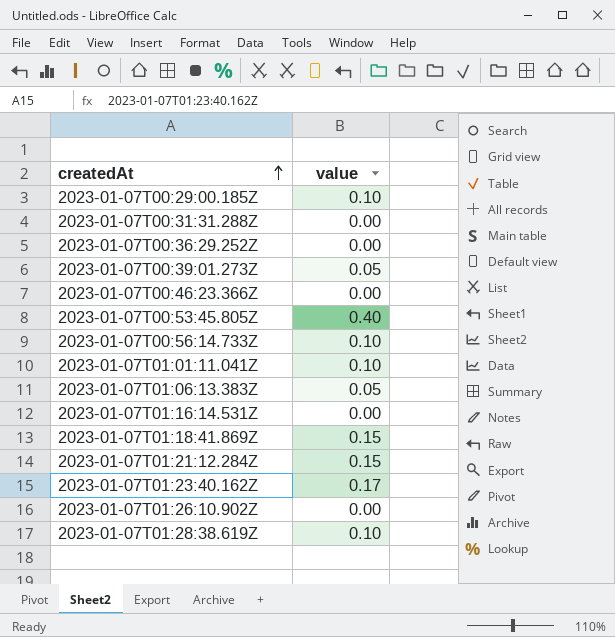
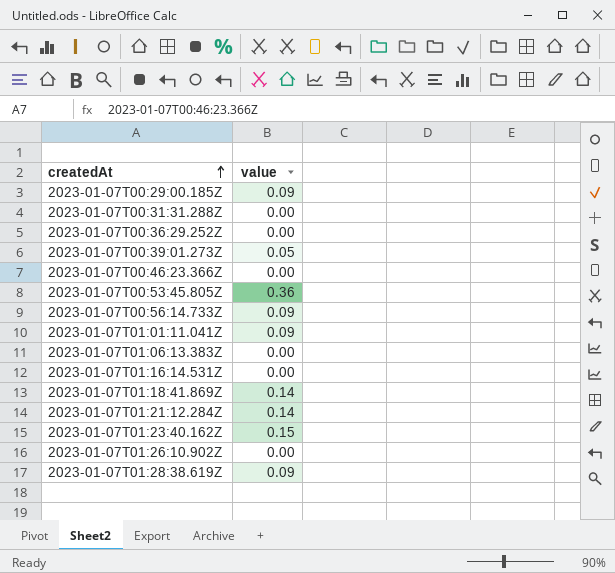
2023-01-07T00:29:00.185Z | value: 0.10 -> 0.09
2023-01-07T00:53:45.805Z | value: 0.40 -> 0.36
2023-01-07T00:56:14.733Z | value: 0.10 -> 0.09
2023-01-07T01:01:11.041Z | value: 0.10 -> 0.09
2023-01-07T01:06:13.383Z | value: 0.05 -> 0.00
2023-01-07T01:18:41.869Z | value: 0.15 -> 0.14
2023-01-07T01:21:12.284Z | value: 0.15 -> 0.14
2023-01-07T01:23:40.162Z | value: 0.17 -> 0.15
2023-01-07T01:28:38.619Z | value: 0.10 -> 0.09

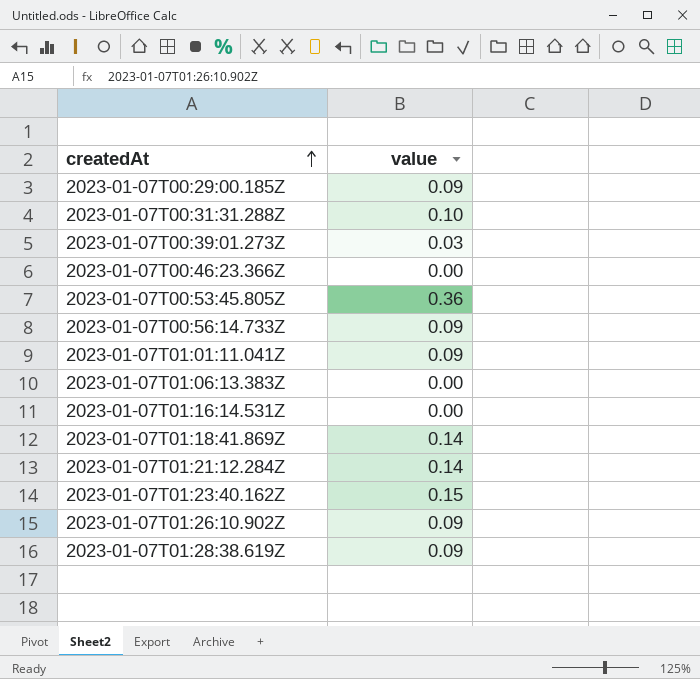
row 2023-01-07T00:36:29.252Z: 0.00 -> none
2023-01-07T00:31:31.288Z | value: 0.00 -> 0.10
2023-01-07T00:39:01.273Z | value: 0.05 -> 0.03
2023-01-07T01:26:10.902Z | value: 0.00 -> 0.09

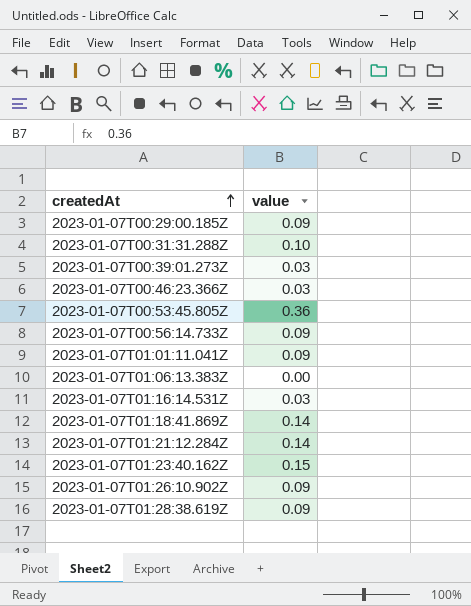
2023-01-07T00:46:23.366Z | value: 0.00 -> 0.03
2023-01-07T01:16:14.531Z | value: 0.00 -> 0.03

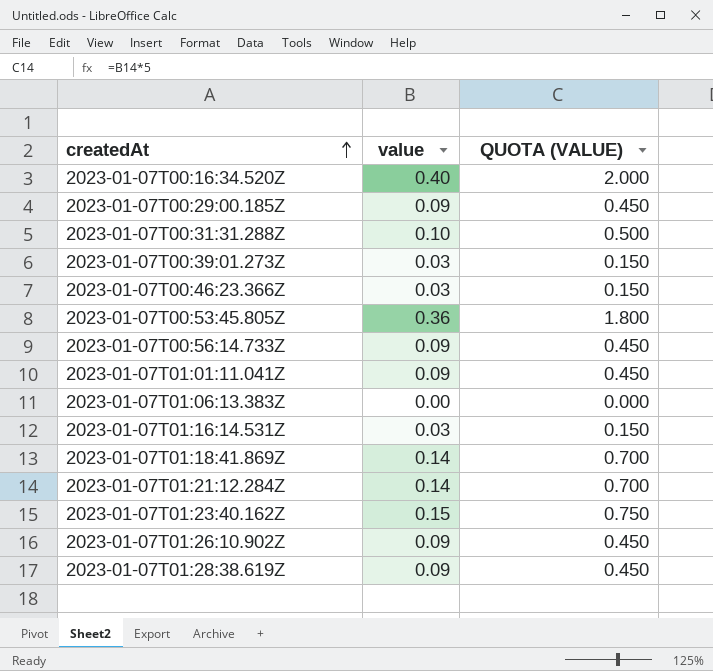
column QUOTA (VALUE) | formula: none -> [value] * 5
row 2023-01-07T00:16:34.520Z: none -> 0.40 | 2.000

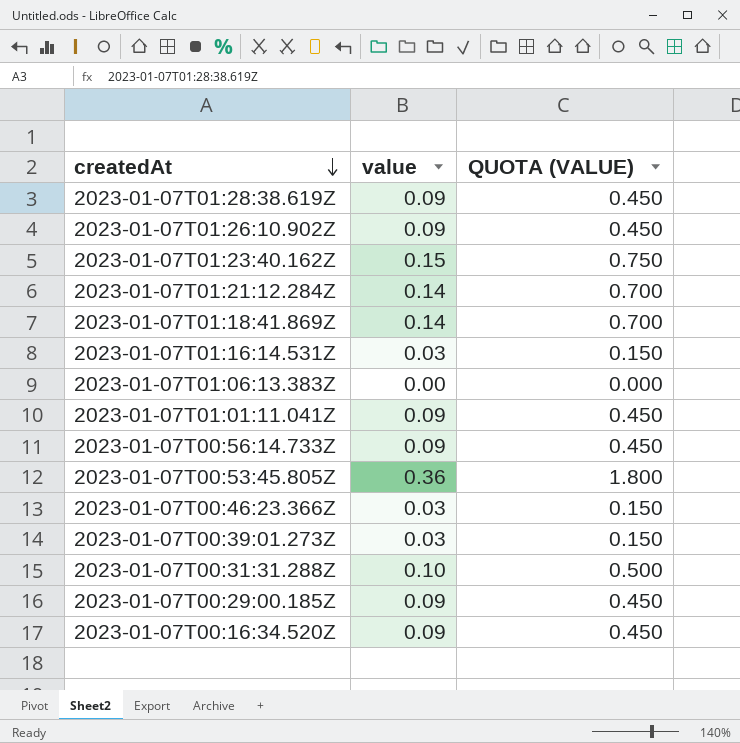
row order: createdAt ascending -> createdAt descending
2023-01-07T00:16:34.520Z | value: 0.40 -> 0.09
2023-01-07T00:16:34.520Z | QUOTA (VALUE): 2.000 -> 0.450

